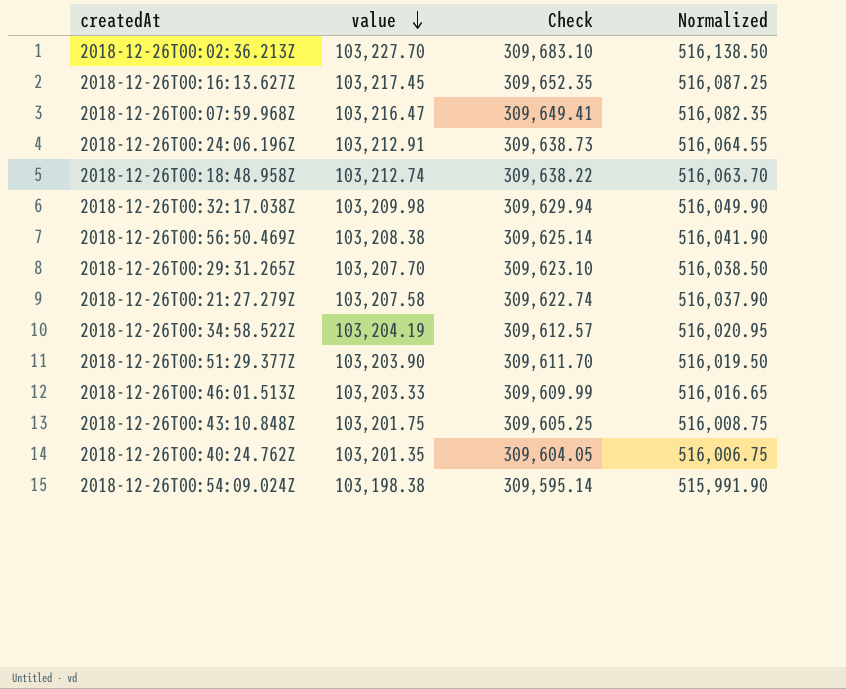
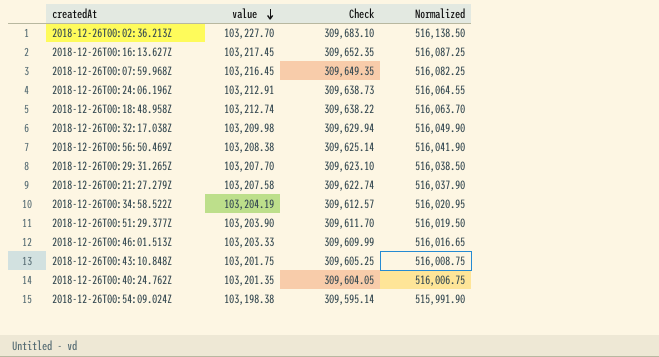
2018-12-26T00:07:59.968Z | value: 103,216.47 -> 103,216.45
2018-12-26T00:07:59.968Z | Check: 309,649.41 -> 309,649.35
2018-12-26T00:07:59.968Z | Normalized: 516,082.35 -> 516,082.25

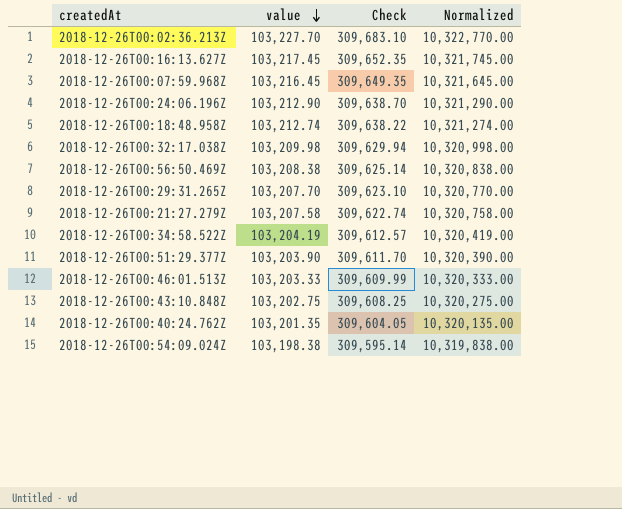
column Normalized | formula: [value] * 5 -> [value] * 100
2018-12-26T00:24:06.196Z | value: 103,212.91 -> 103,212.90
2018-12-26T00:24:06.196Z | Check: 309,638.73 -> 309,638.70
2018-12-26T00:43:10.848Z | value: 103,201.75 -> 103,202.75
2018-12-26T00:43:10.848Z | Check: 309,605.25 -> 309,608.25

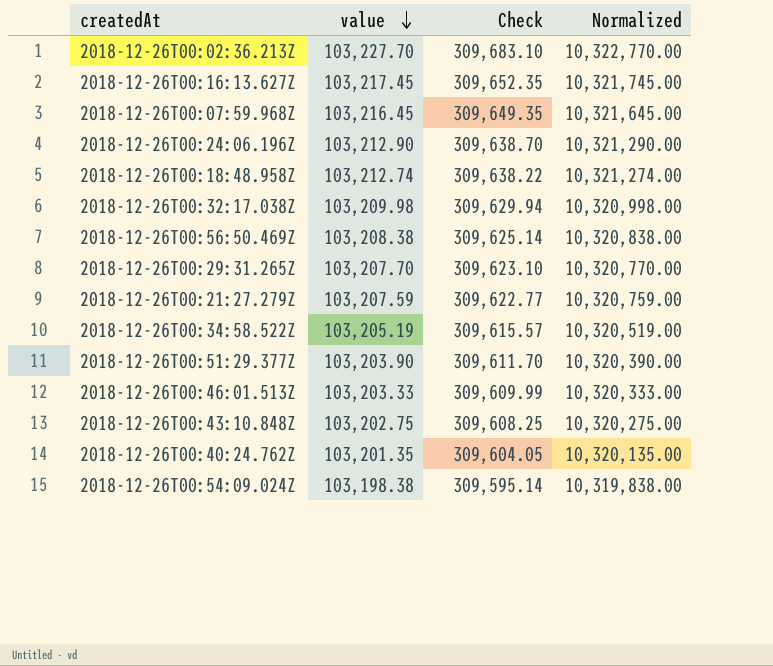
2018-12-26T00:21:27.279Z | value: 103,207.58 -> 103,207.59
2018-12-26T00:21:27.279Z | Check: 309,622.74 -> 309,622.77
2018-12-26T00:21:27.279Z | Normalized: 10,320,758.00 -> 10,320,759.00
2018-12-26T00:34:58.522Z | value: 103,204.19 -> 103,205.19
2018-12-26T00:34:58.522Z | Check: 309,612.57 -> 309,615.57
2018-12-26T00:34:58.522Z | Normalized: 10,320,419.00 -> 10,320,519.00

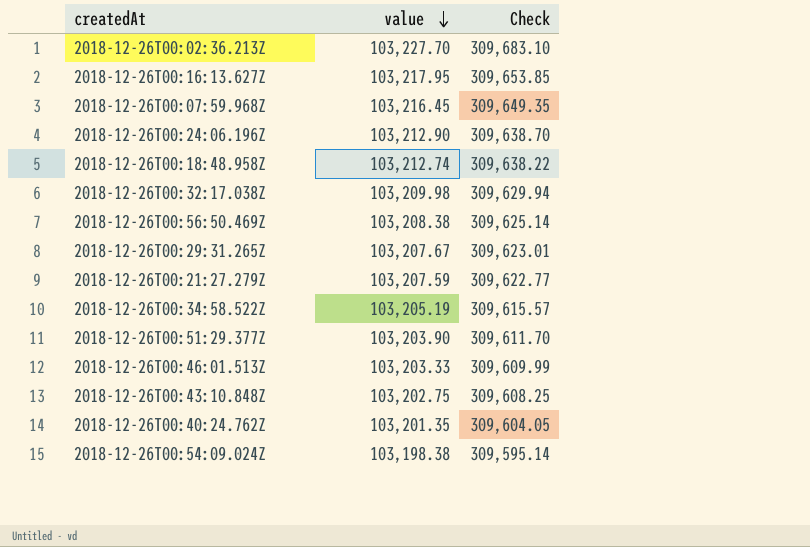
column Normalized | formula: [value] * 100 -> none
2018-12-26T00:16:13.627Z | value: 103,217.45 -> 103,217.95
2018-12-26T00:16:13.627Z | Check: 309,652.35 -> 309,653.85
2018-12-26T00:29:31.265Z | value: 103,207.70 -> 103,207.67
2018-12-26T00:29:31.265Z | Check: 309,623.10 -> 309,623.01

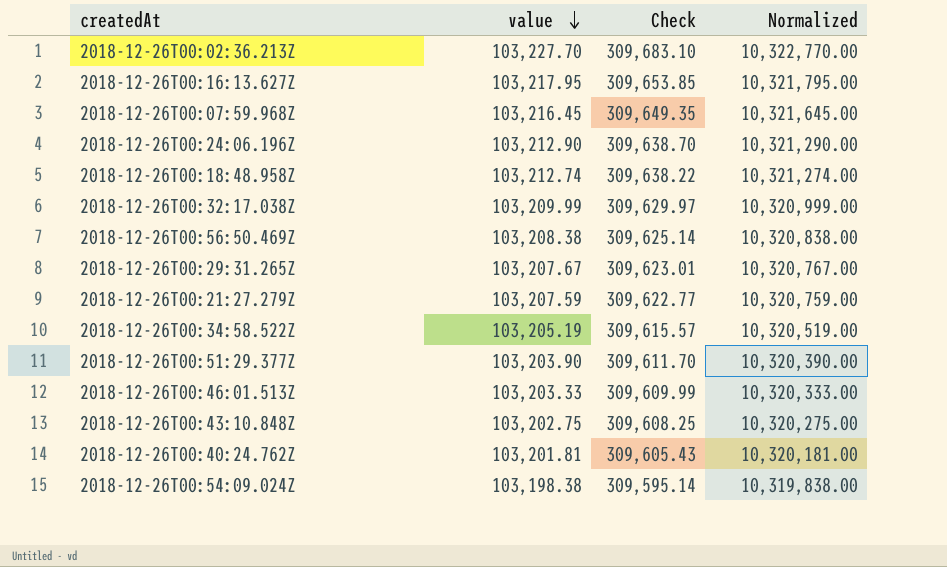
column Normalized | formula: none -> [value] * 100
2018-12-26T00:32:17.038Z | value: 103,209.98 -> 103,209.99
2018-12-26T00:32:17.038Z | Check: 309,629.94 -> 309,629.97
2018-12-26T00:40:24.762Z | value: 103,201.35 -> 103,201.81
2018-12-26T00:40:24.762Z | Check: 309,604.05 -> 309,605.43

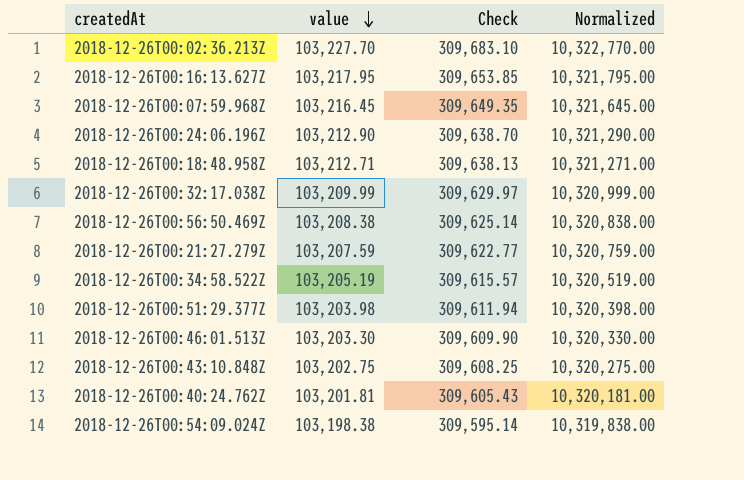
row 2018-12-26T00:29:31.265Z: 103,207.67 | 309,623.01 | 10,320,767.00 -> none
2018-12-26T00:18:48.958Z | value: 103,212.74 -> 103,212.71
2018-12-26T00:18:48.958Z | Check: 309,638.22 -> 309,638.13
2018-12-26T00:18:48.958Z | Normalized: 10,321,274.00 -> 10,321,271.00
2018-12-26T00:51:29.377Z | value: 103,203.90 -> 103,203.98
2018-12-26T00:51:29.377Z | Check: 309,611.70 -> 309,611.94
2018-12-26T00:51:29.377Z | Normalized: 10,320,390.00 -> 10,320,398.00
2018-12-26T00:46:01.513Z | value: 103,203.33 -> 103,203.30
2018-12-26T00:46:01.513Z | Check: 309,609.99 -> 309,609.90
2018-12-26T00:46:01.513Z | Normalized: 10,320,333.00 -> 10,320,330.00

